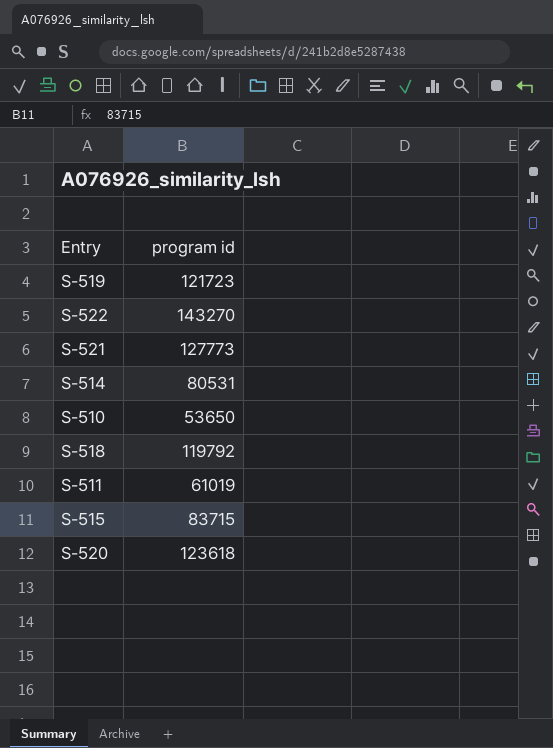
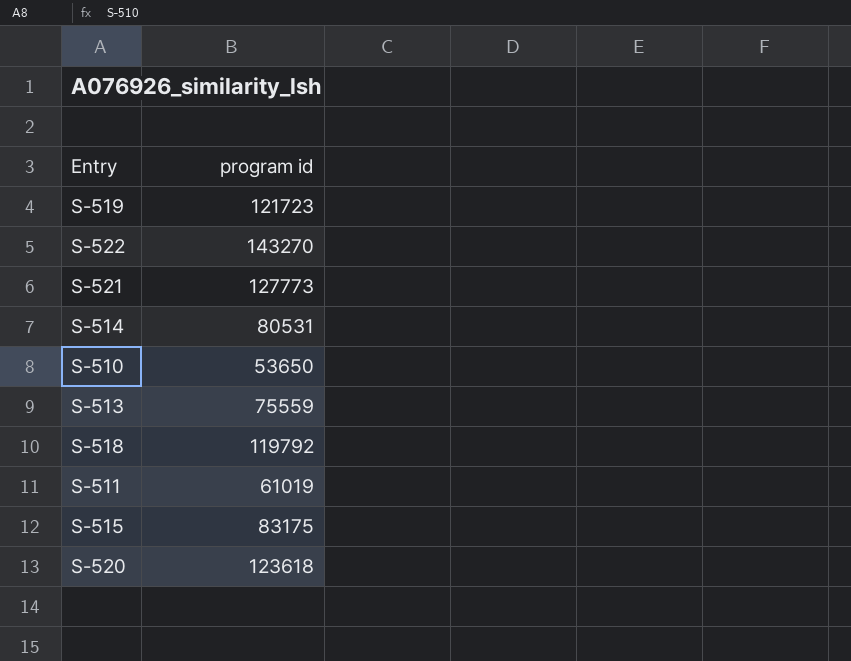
row S-513: none -> 75559
S-515 | program id: 83715 -> 83175

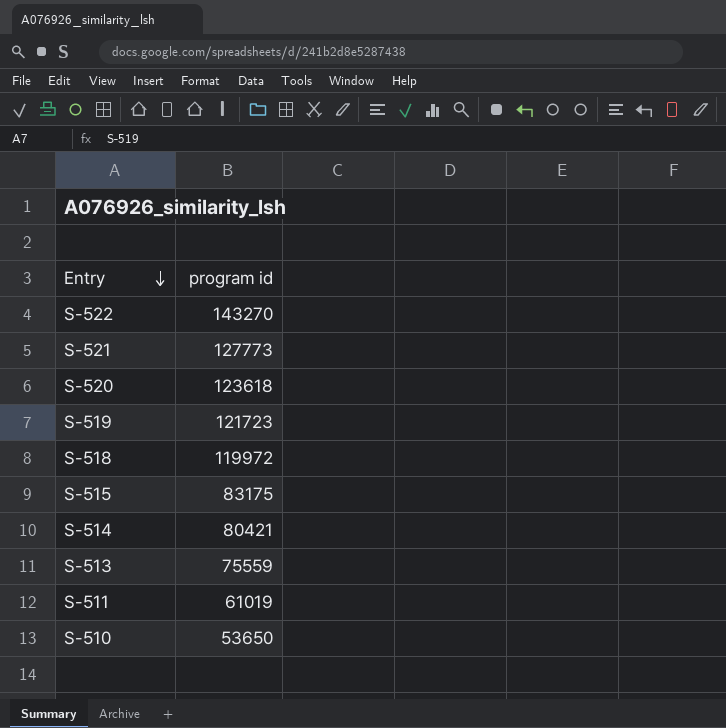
row order: none -> Entry descending
S-518 | program id: 119792 -> 119972
S-514 | program id: 80531 -> 80421

